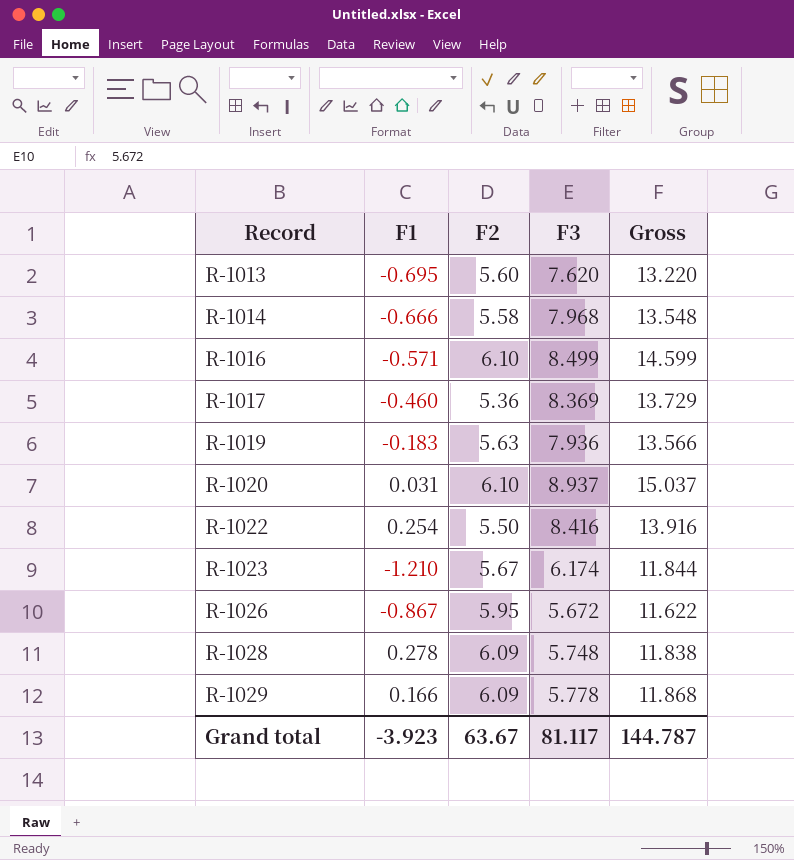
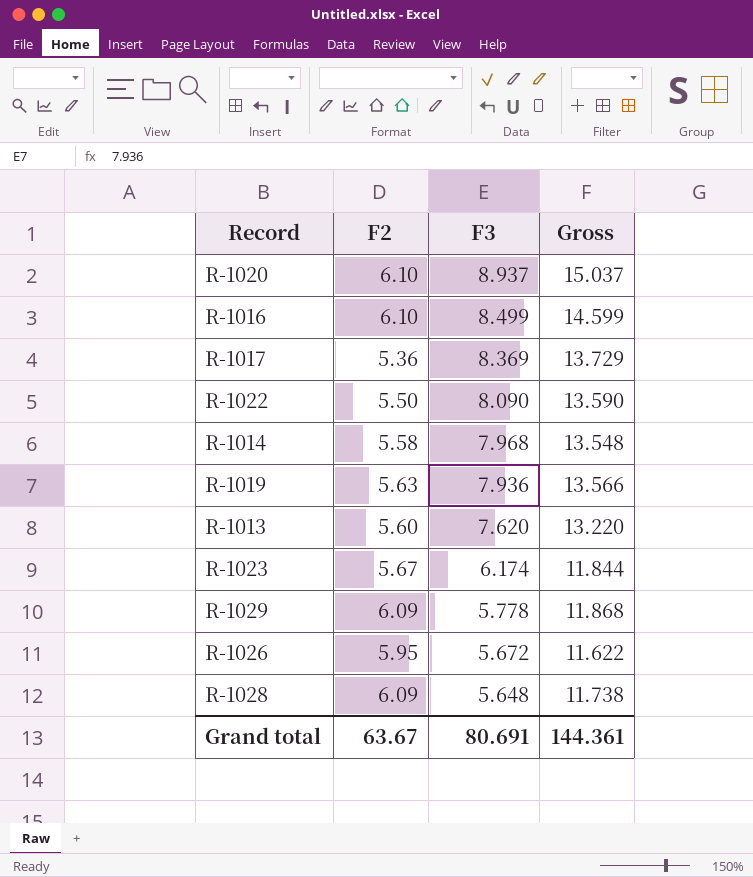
row order: Record ascending -> F3 descending
column F1 | position: 2 -> none
R-1022 | F3: 8.416 -> 8.090
R-1022 | Gross: 13.916 -> 13.590
R-1028 | F3: 5.748 -> 5.648
R-1028 | Gross: 11.838 -> 11.738
Grand total | F3: 81.117 -> 80.691
Grand total | Gross: 144.787 -> 144.361

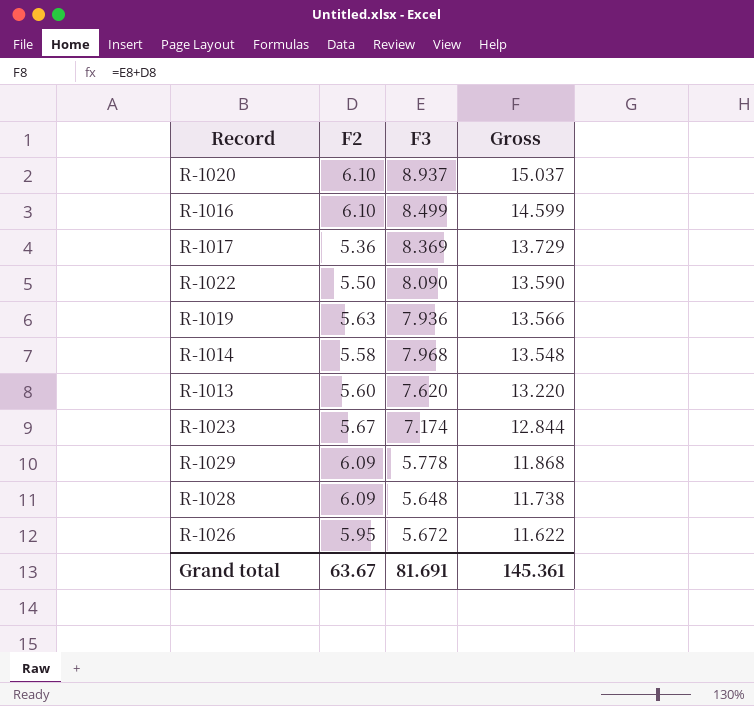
row order: F3 descending -> Gross descending
R-1023 | F3: 6.174 -> 7.174
R-1023 | Gross: 11.844 -> 12.844
Grand total | F3: 80.691 -> 81.691
Grand total | Gross: 144.361 -> 145.361

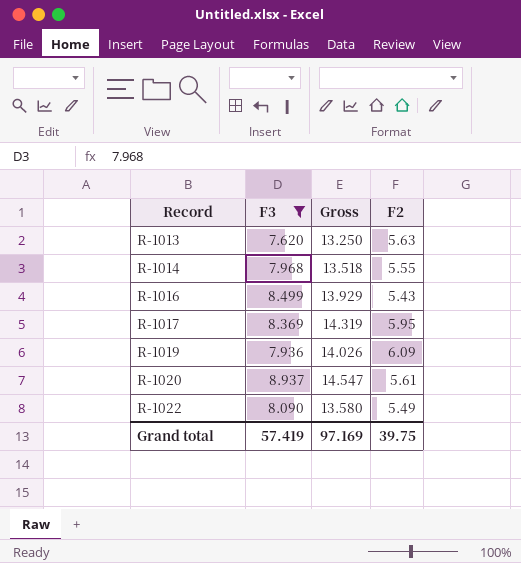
filter: none -> F3 >= 7.620
row order: Gross descending -> Record ascending
column F2 | position: 2 -> 4
R-1013 | Gross: 13.220 -> 13.250
R-1013 | F2: 5.60 -> 5.63
R-1014 | Gross: 13.548 -> 13.518
R-1014 | F2: 5.58 -> 5.55
R-1016 | Gross: 14.599 -> 13.929
R-1016 | F2: 6.10 -> 5.43
R-1017 | Gross: 13.729 -> 14.319
R-1017 | F2: 5.36 -> 5.95
R-1019 | Gross: 13.566 -> 14.026
R-1019 | F2: 5.63 -> 6.09
R-1020 | Gross: 15.037 -> 14.547
R-1020 | F2: 6.10 -> 5.61
R-1022 | Gross: 13.590 -> 13.580
R-1022 | F2: 5.50 -> 5.49
Grand total | F3: 81.691 -> 57.419
Grand total | Gross: 145.361 -> 97.169
Grand total | F2: 63.67 -> 39.75

